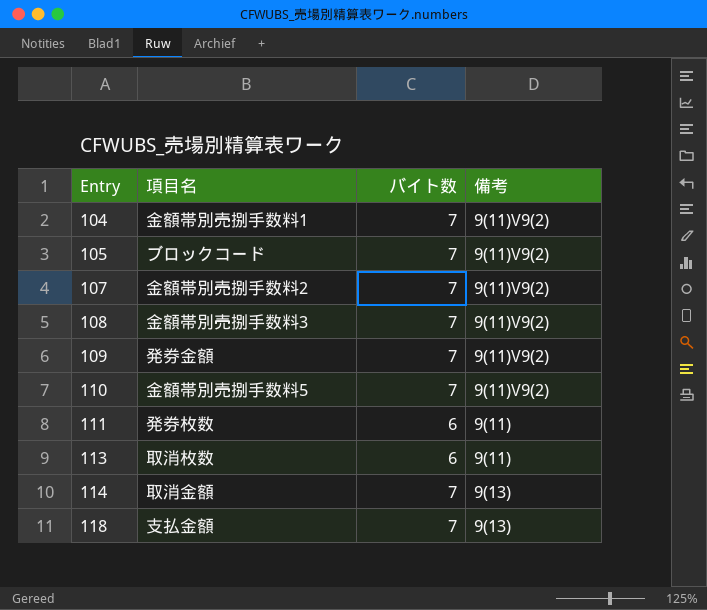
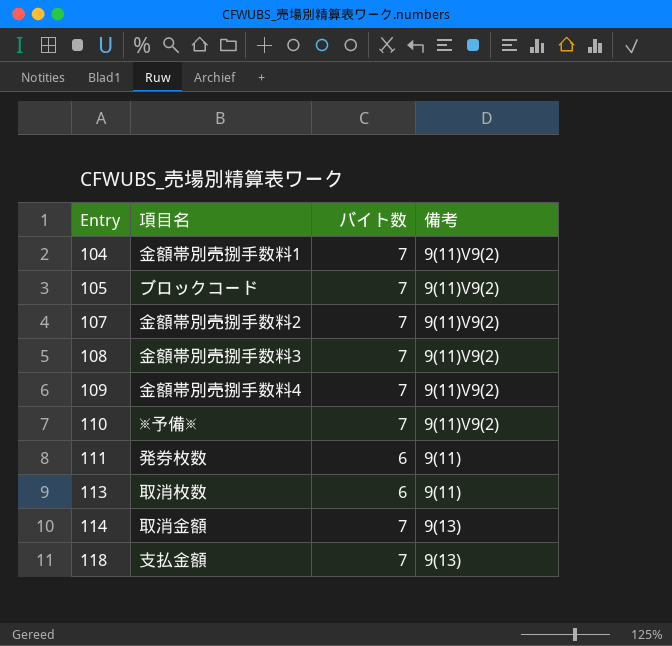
109 | 項目名: 発券金額 -> 金額帯別売捌手数料4
110 | 項目名: 金額帯別売捌手数料5 -> ※予備※

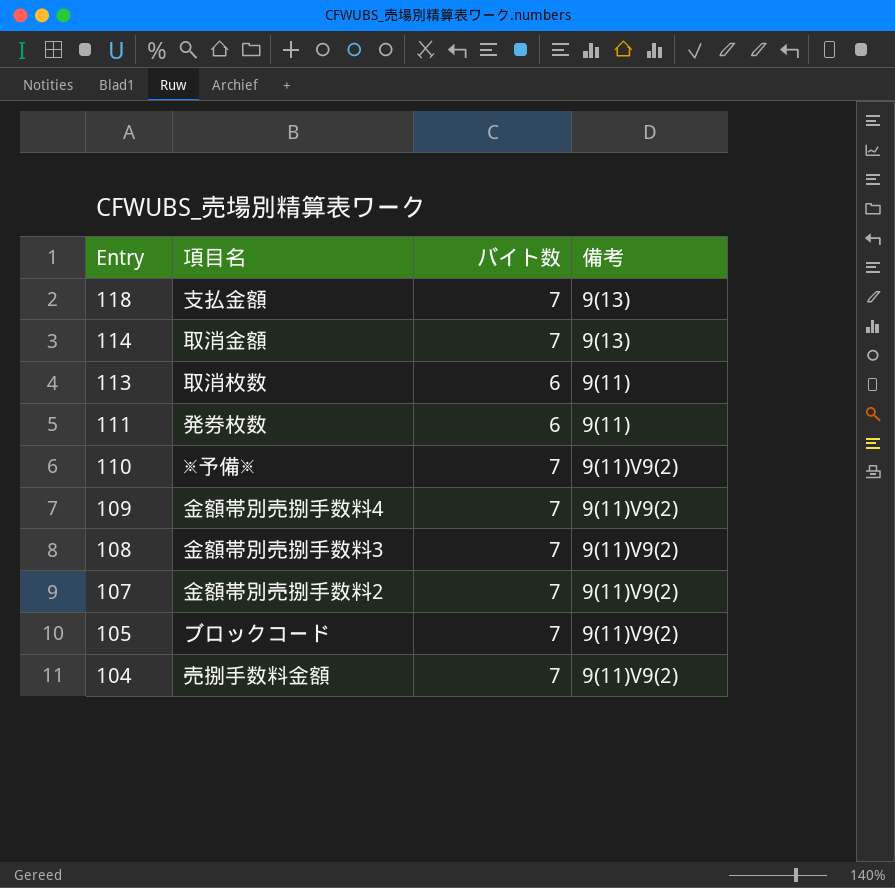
row order: Entry ascending -> Entry descending
104 | 項目名: 金額帯別売捌手数料1 -> 売捌手数料金額

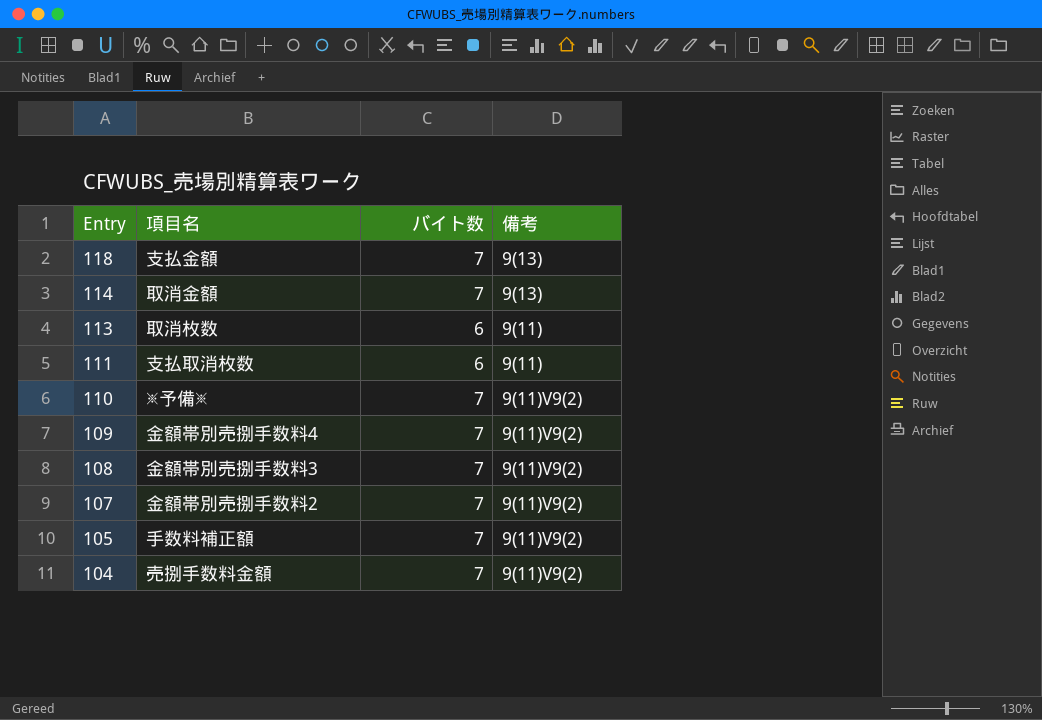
111 | 項目名: 発券枚数 -> 支払取消枚数
105 | 項目名: ブロックコード -> 手数料補正額

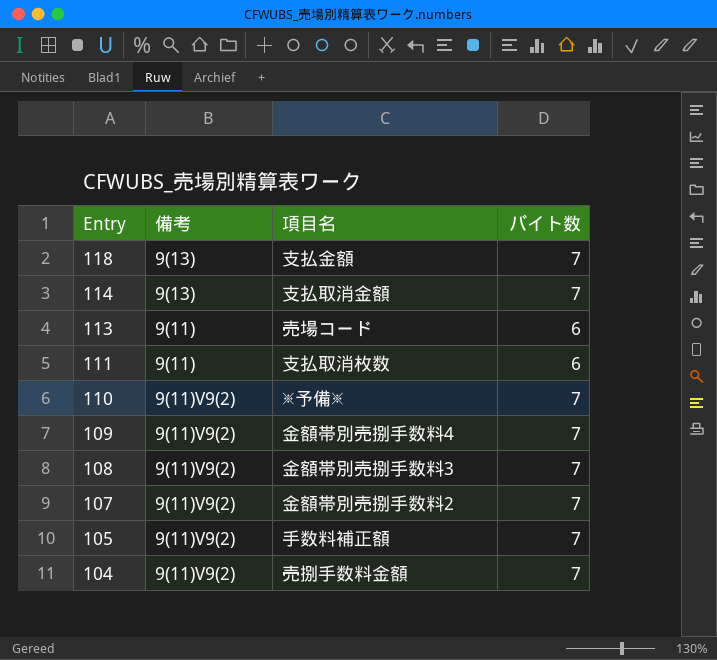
column 備考 | position: 4 -> 2
114 | 項目名: 取消金額 -> 支払取消金額
113 | 項目名: 取消枚数 -> 売場コード

